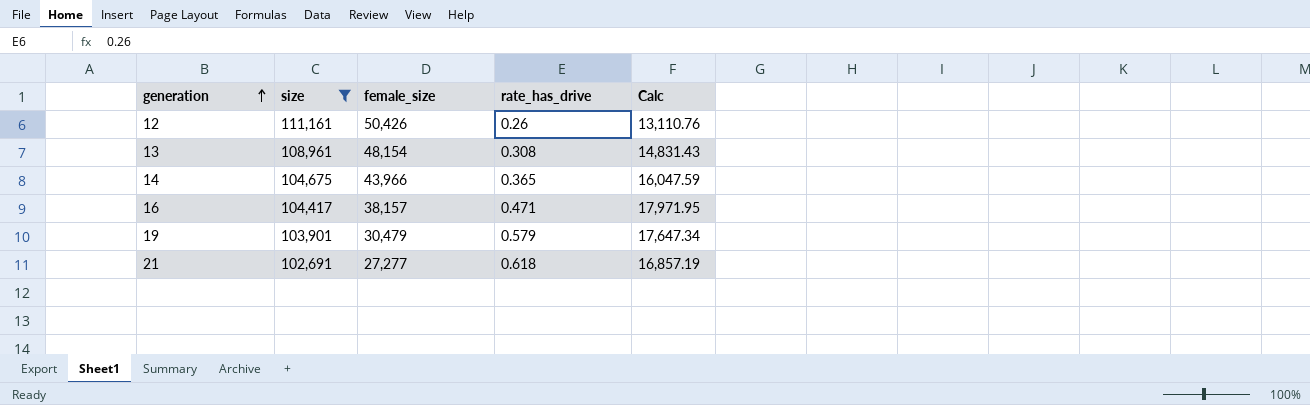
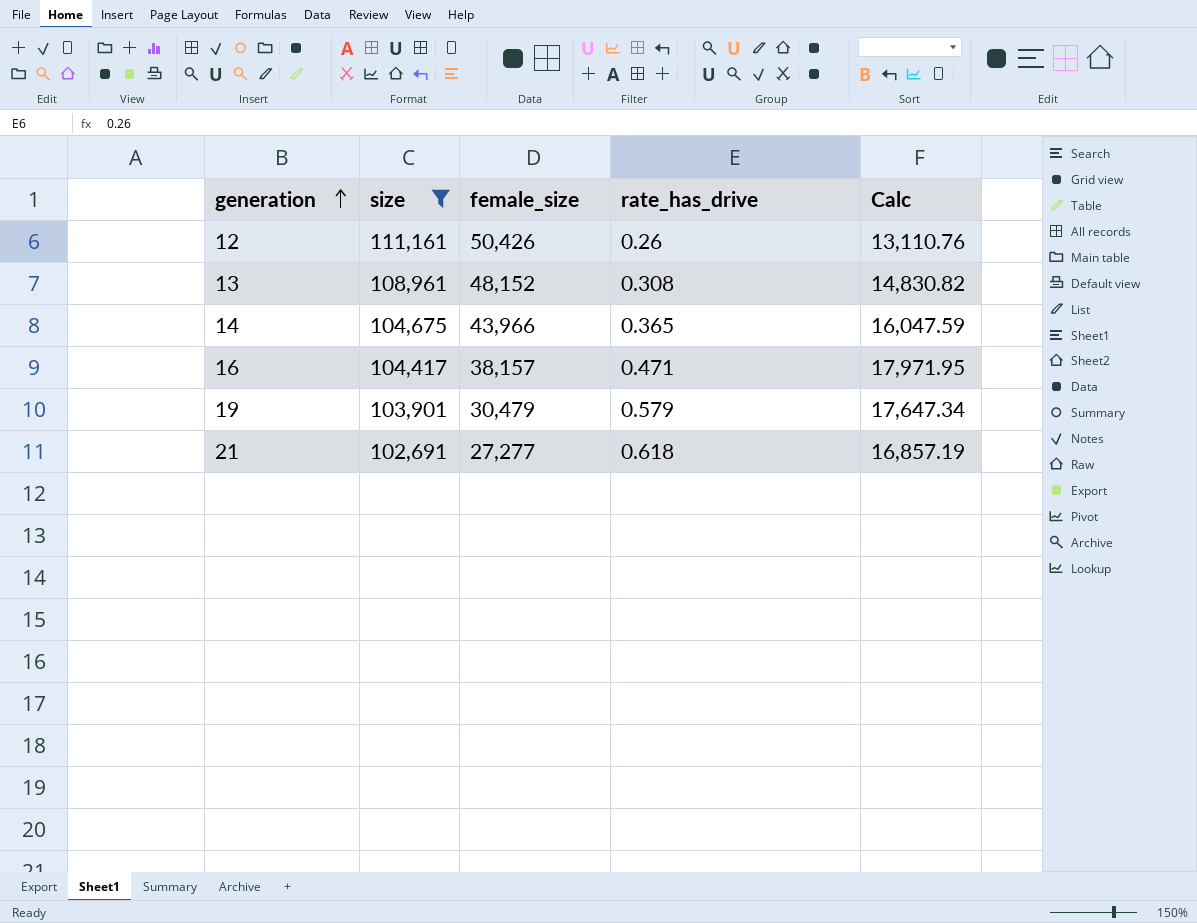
13 | female_size: 48,154 -> 48,152
13 | Calc: 14,831.43 -> 14,830.82

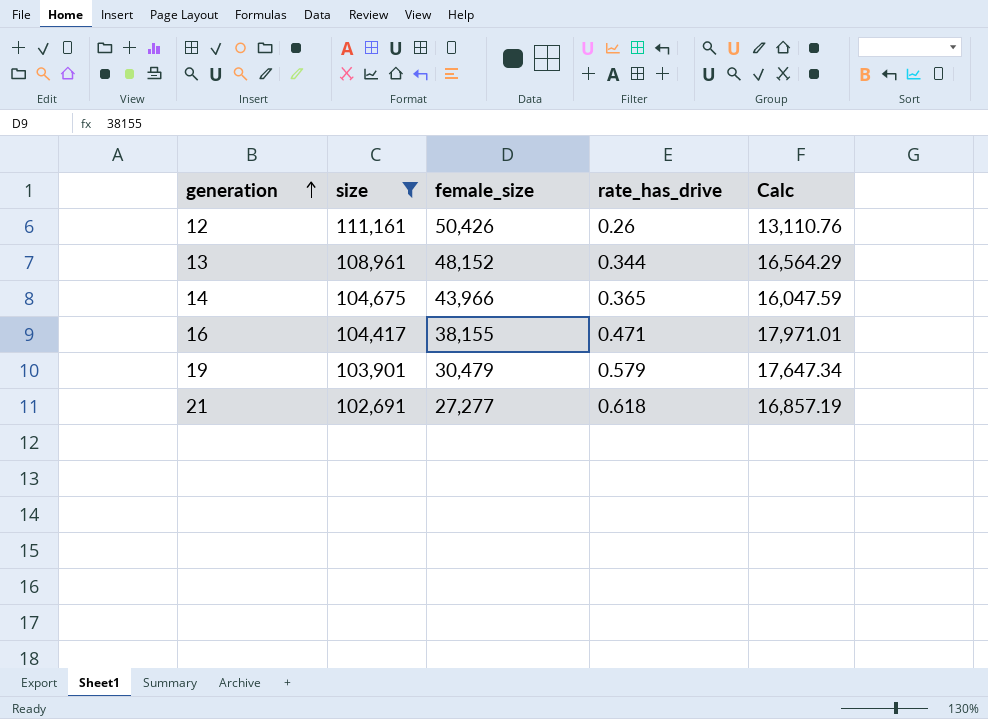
13 | rate_has_drive: 0.308 -> 0.344
13 | Calc: 14,830.82 -> 16,564.29
16 | female_size: 38,157 -> 38,155
16 | Calc: 17,971.95 -> 17,971.01

